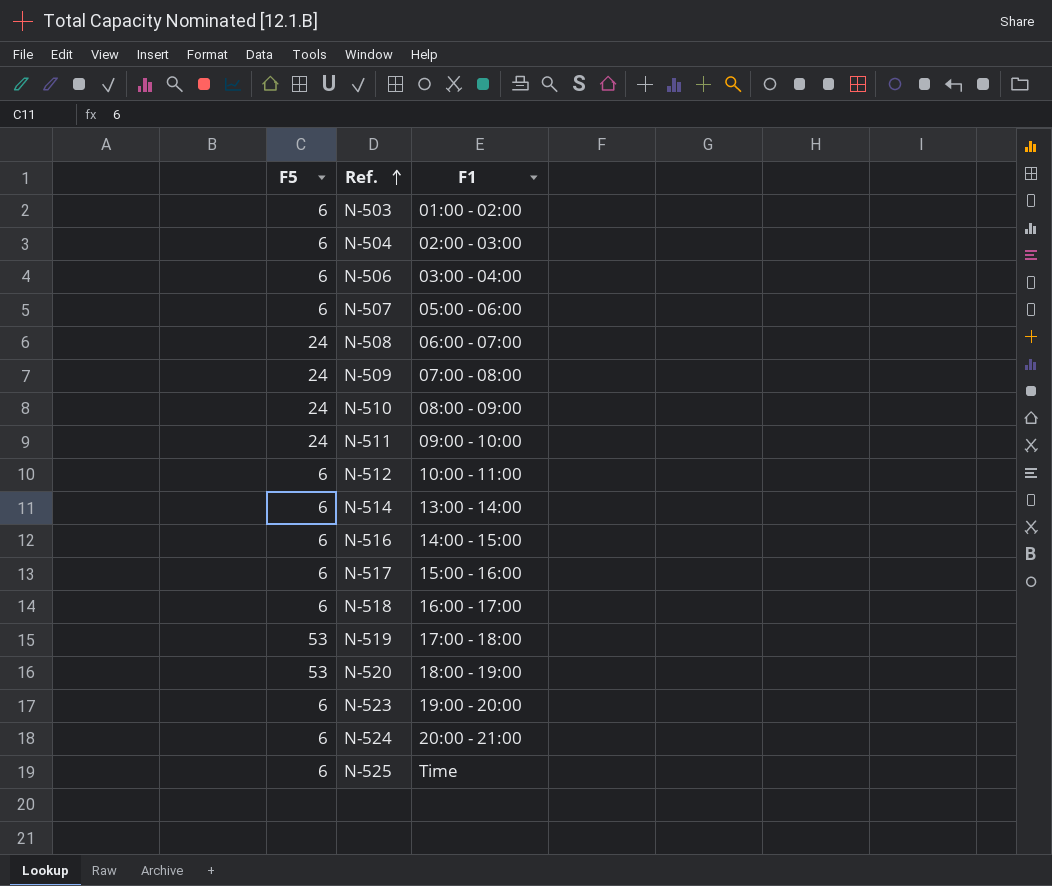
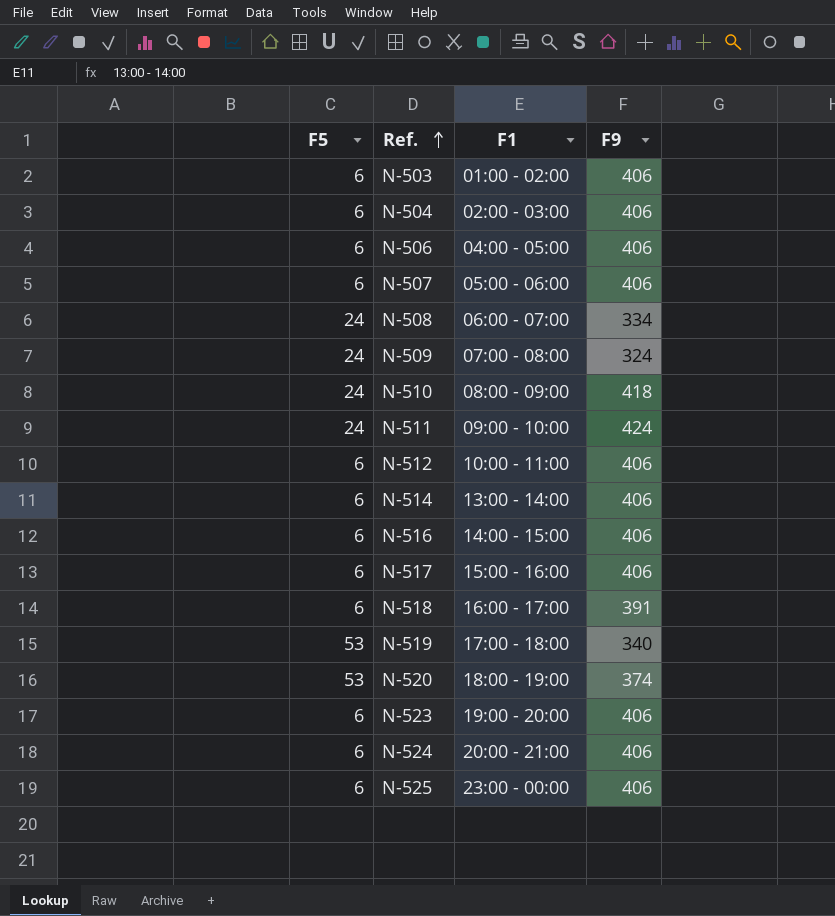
column F9 | position: none -> 4
N-506 | F1: 03:00 - 04:00 -> 04:00 - 05:00
N-525 | F1: Time -> 23:00 - 00:00

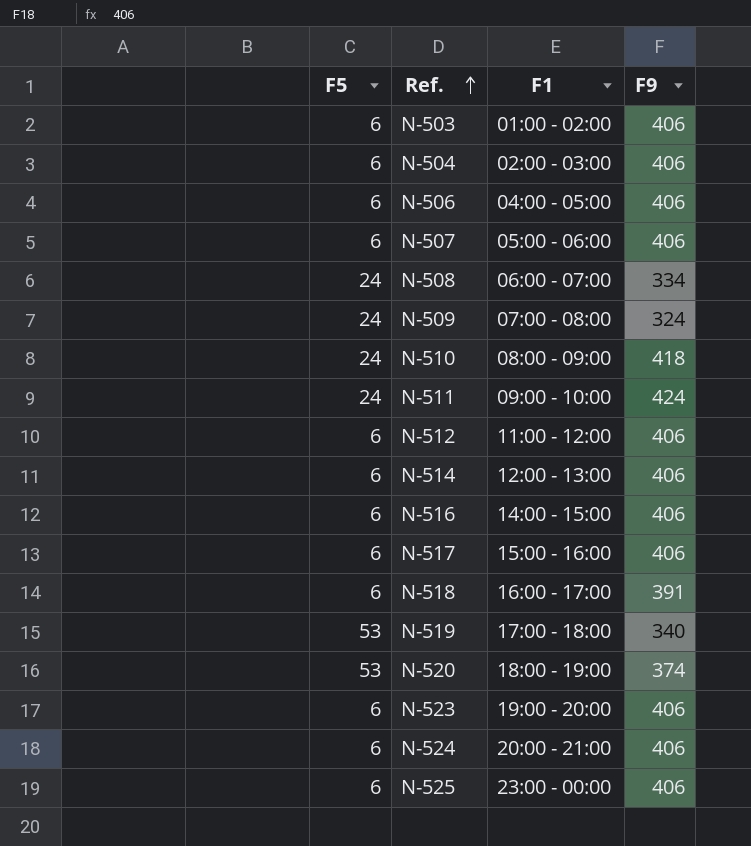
N-512 | F1: 10:00 - 11:00 -> 11:00 - 12:00
N-514 | F1: 13:00 - 14:00 -> 12:00 - 13:00

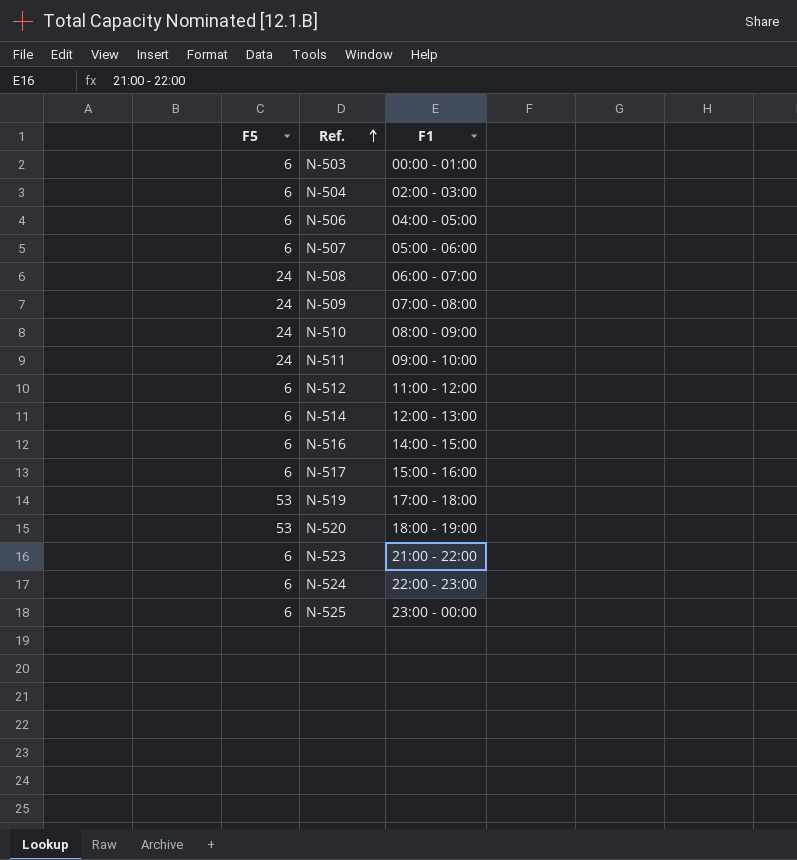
column F9 | position: 4 -> none
row N-518: 6 | 16:00 - 17:00 | 391 -> none
N-503 | F1: 01:00 - 02:00 -> 00:00 - 01:00
N-523 | F1: 19:00 - 20:00 -> 21:00 - 22:00
N-524 | F1: 20:00 - 21:00 -> 22:00 - 23:00

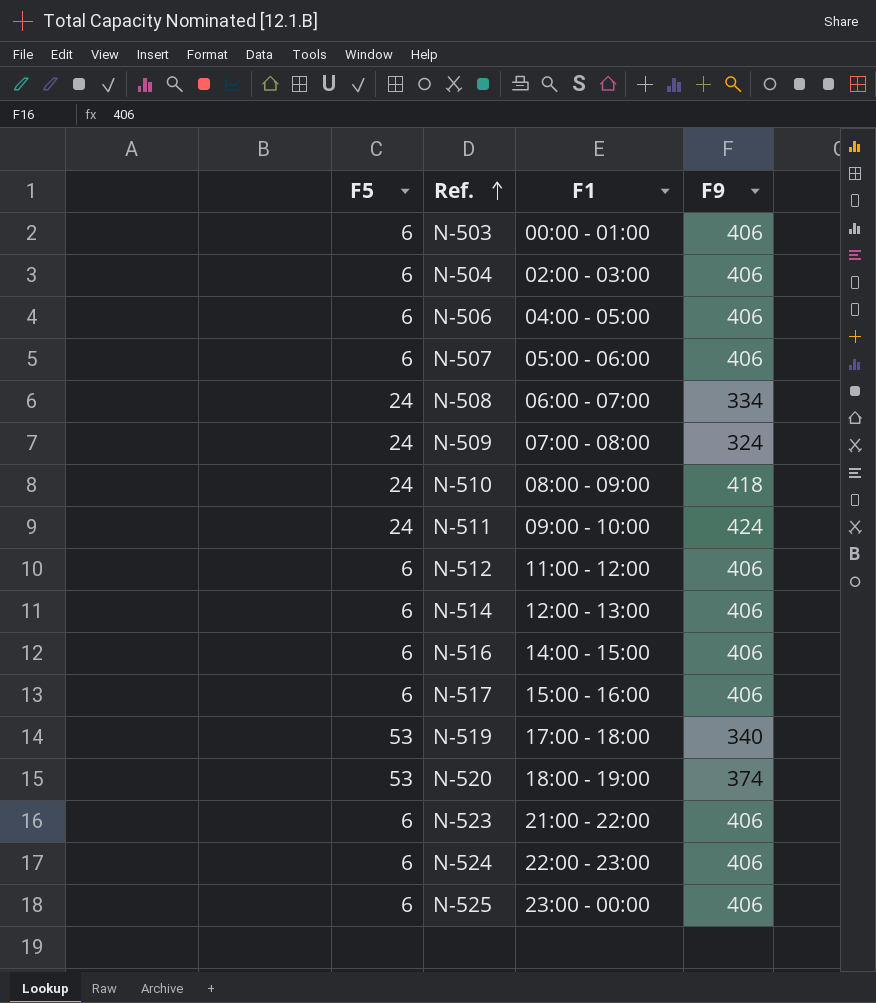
column F9 | position: none -> 4

